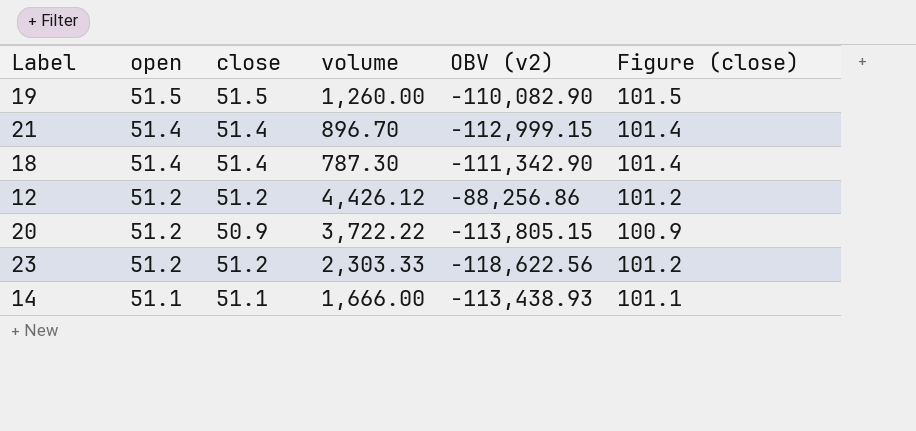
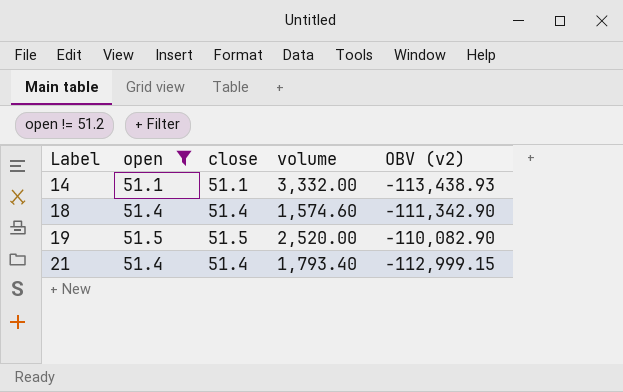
filter: none -> open != 51.2
row order: open descending -> Label ascending
column Figure (close) | formula: [close] + 50 -> none
14 | volume: 1,666.00 -> 3,332.00
18 | volume: 787.30 -> 1,574.60
19 | volume: 1,260.00 -> 2,520.00
21 | volume: 896.70 -> 1,793.40

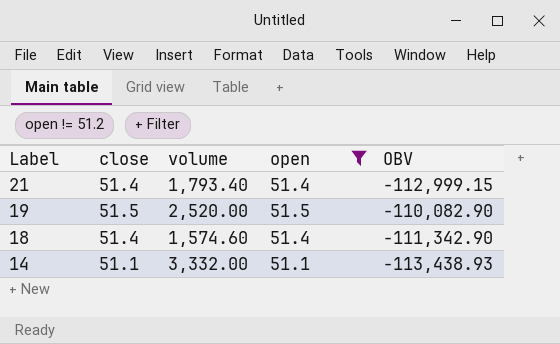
row order: Label ascending -> Label descending
column open | position: 2 -> 4
column name: OBV (v2) -> OBV

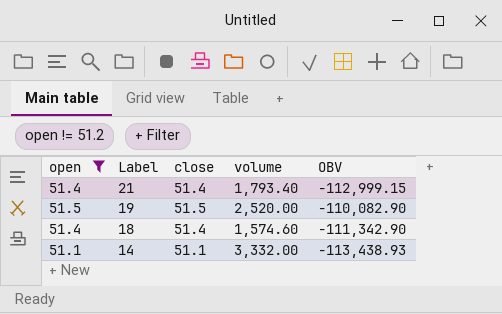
column open | position: 4 -> 1

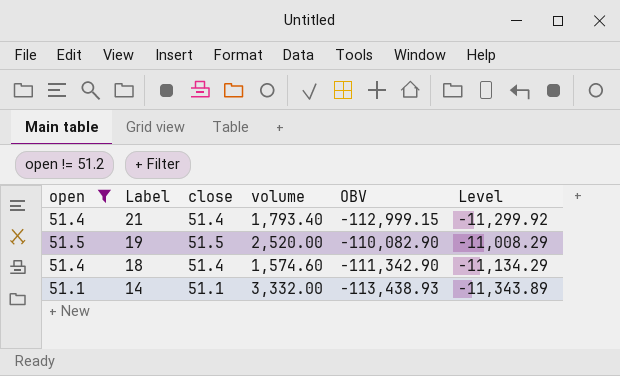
column Level | formula: none -> [OBV] * 0.1

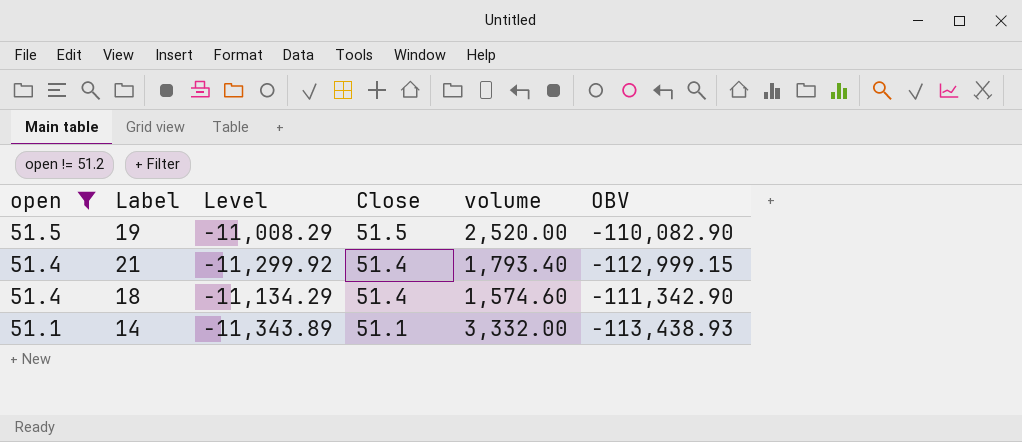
row order: Label descending -> open descending
column Level | position: 6 -> 3
column name: close -> Close

